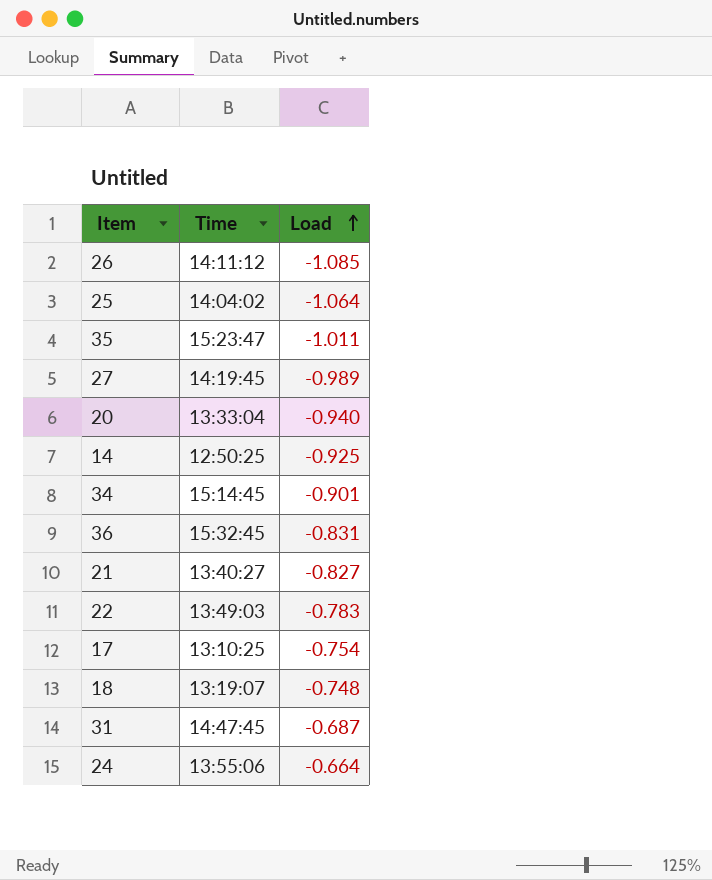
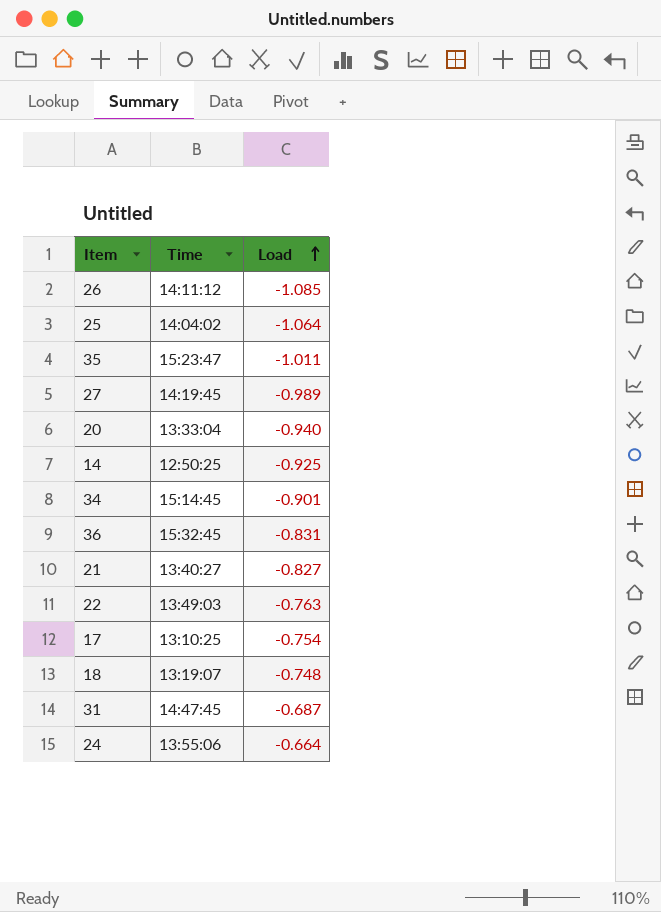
22 | Load: -0.783 -> -0.763

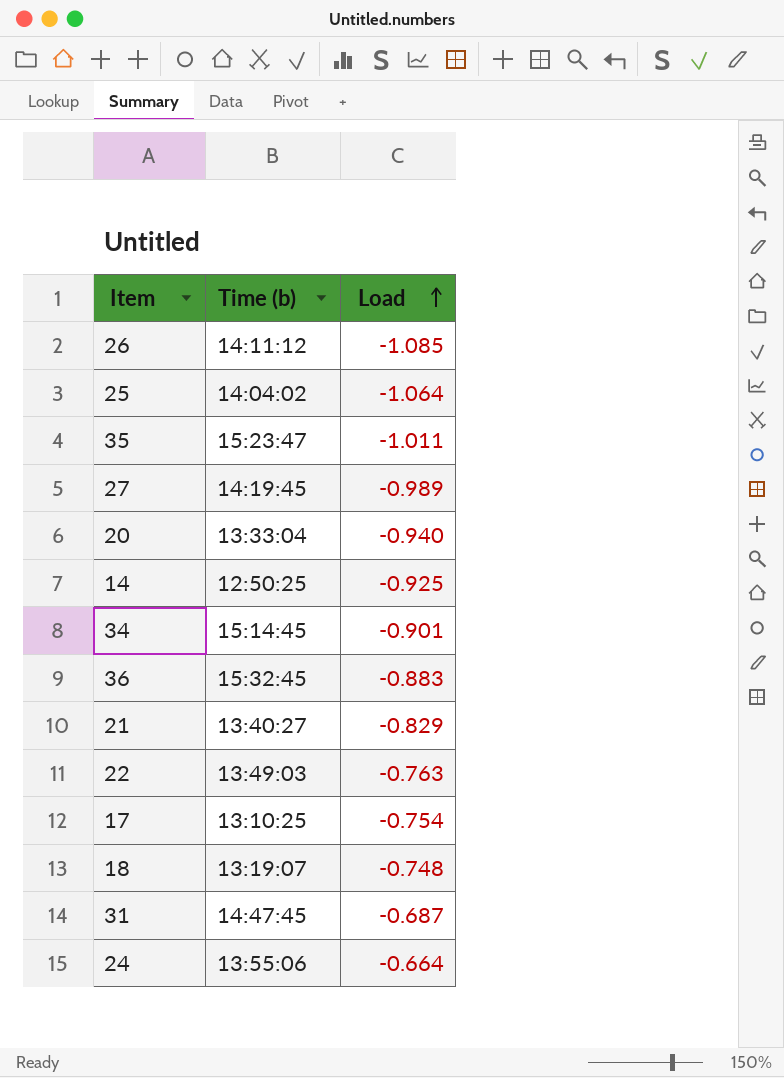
column name: Time -> Time (b)
36 | Load: -0.831 -> -0.883
21 | Load: -0.827 -> -0.829

